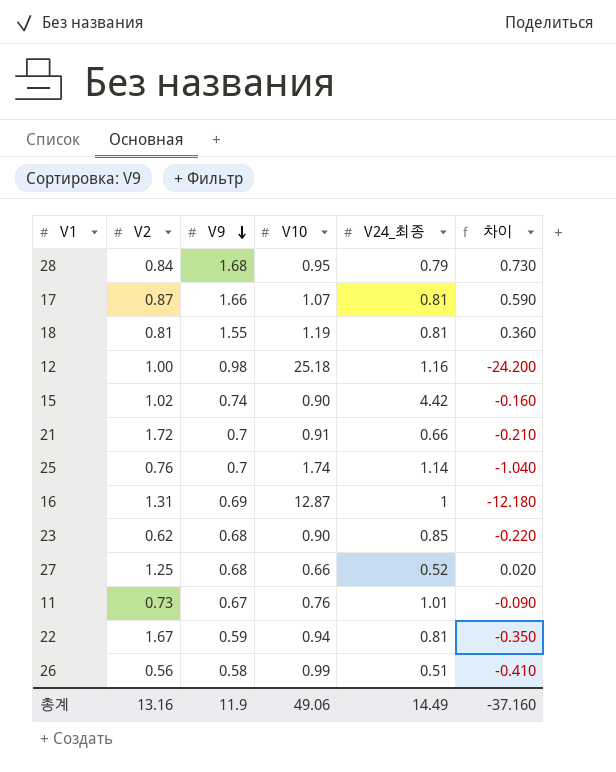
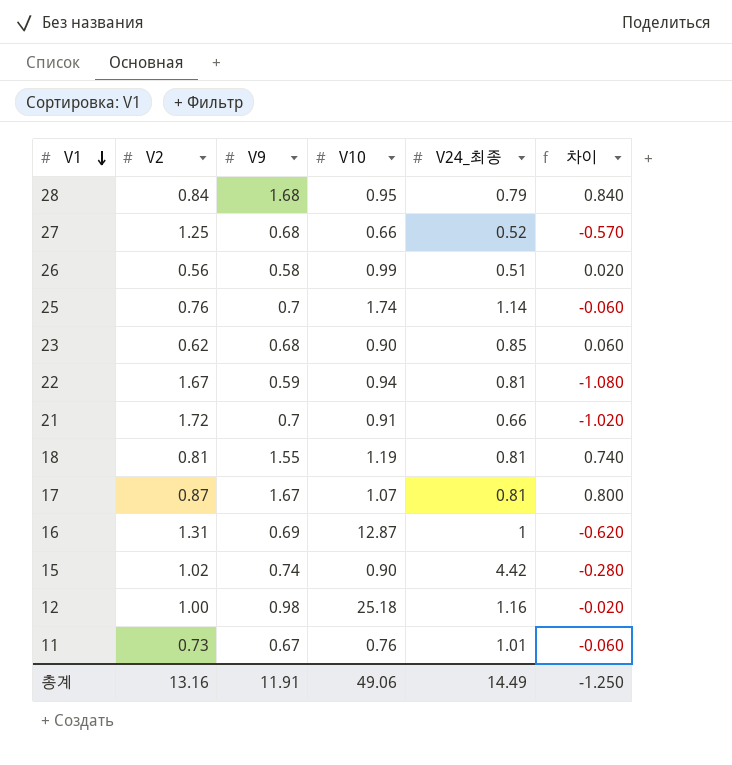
row order: V9 descending -> V1 descending
column 차이 | formula: [V9] - [V10] -> [V9] - [V2]
17 | V9: 1.66 -> 1.67
총계 | V9: 11.9 -> 11.91
총계 | 차이: -37.160 -> -1.250

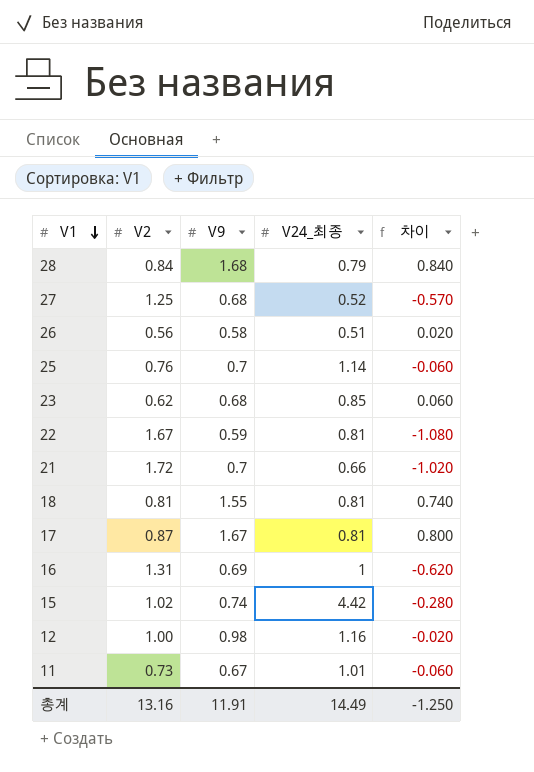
column V10 | position: 4 -> none

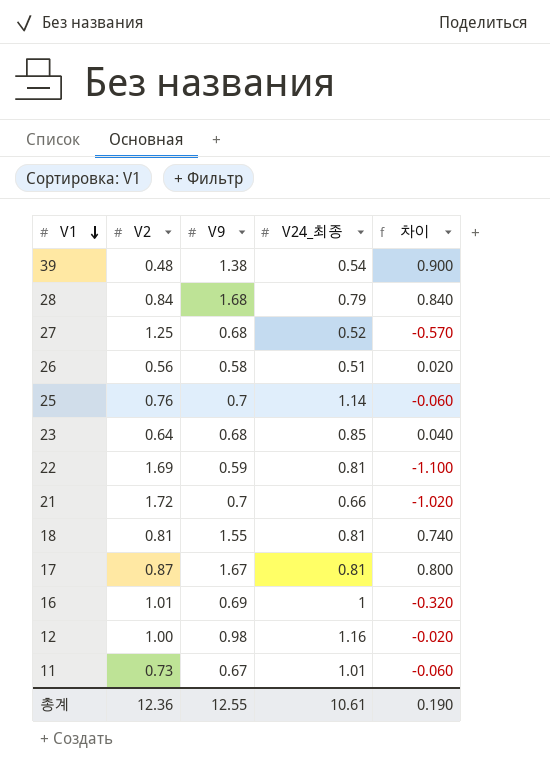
row 15: 1.02 | 0.74 | 4.42 | -0.280 -> none
row 39: none -> 0.48 | 1.38 | 0.54 | 0.900
23 | V2: 0.62 -> 0.64
23 | 차이: 0.060 -> 0.040
22 | V2: 1.67 -> 1.69
22 | 차이: -1.080 -> -1.100
16 | V2: 1.31 -> 1.01
16 | 차이: -0.620 -> -0.320
총계 | V2: 13.16 -> 12.36
총계 | V9: 11.91 -> 12.55
총계 | V24_최종: 14.49 -> 10.61
총계 | 차이: -1.250 -> 0.190

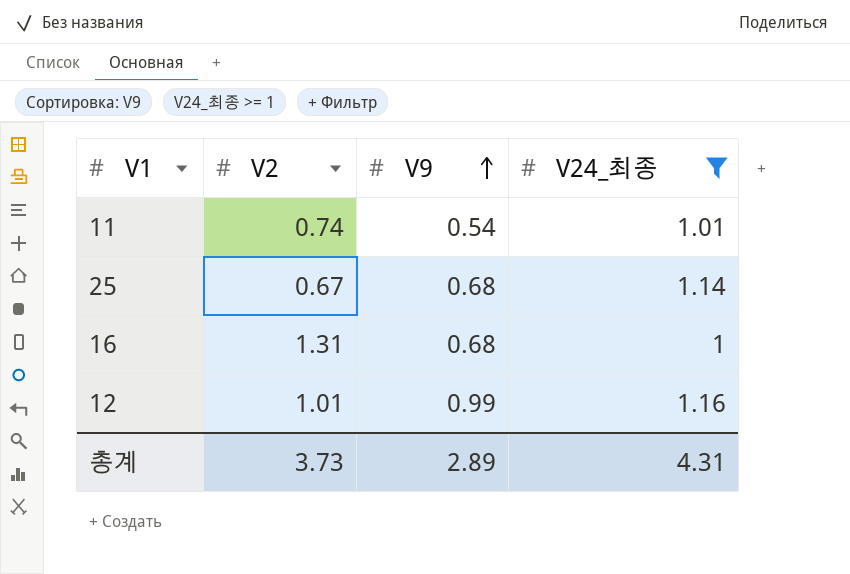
filter: none -> V24_최종 >= 1
row order: V1 descending -> V9 ascending
column 차이 | formula: [V9] - [V2] -> none
11 | V2: 0.73 -> 0.74
11 | V9: 0.67 -> 0.54
25 | V2: 0.76 -> 0.67
25 | V9: 0.7 -> 0.68
16 | V2: 1.01 -> 1.31
16 | V9: 0.69 -> 0.68
12 | V2: 1.00 -> 1.01
12 | V9: 0.98 -> 0.99
총계 | V2: 12.36 -> 3.73
총계 | V9: 12.55 -> 2.89
총계 | V24_최종: 10.61 -> 4.31

